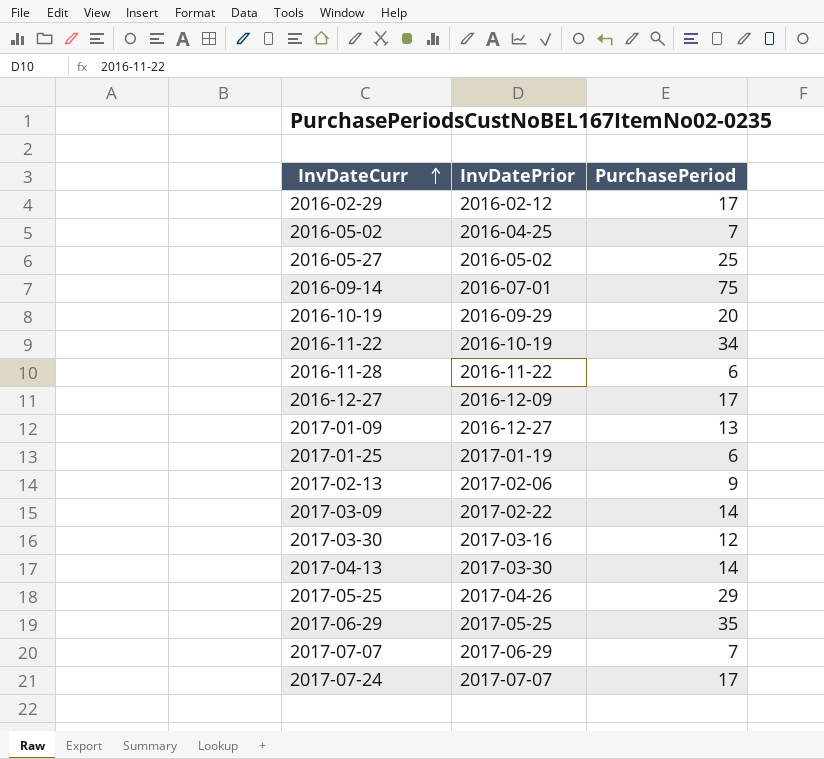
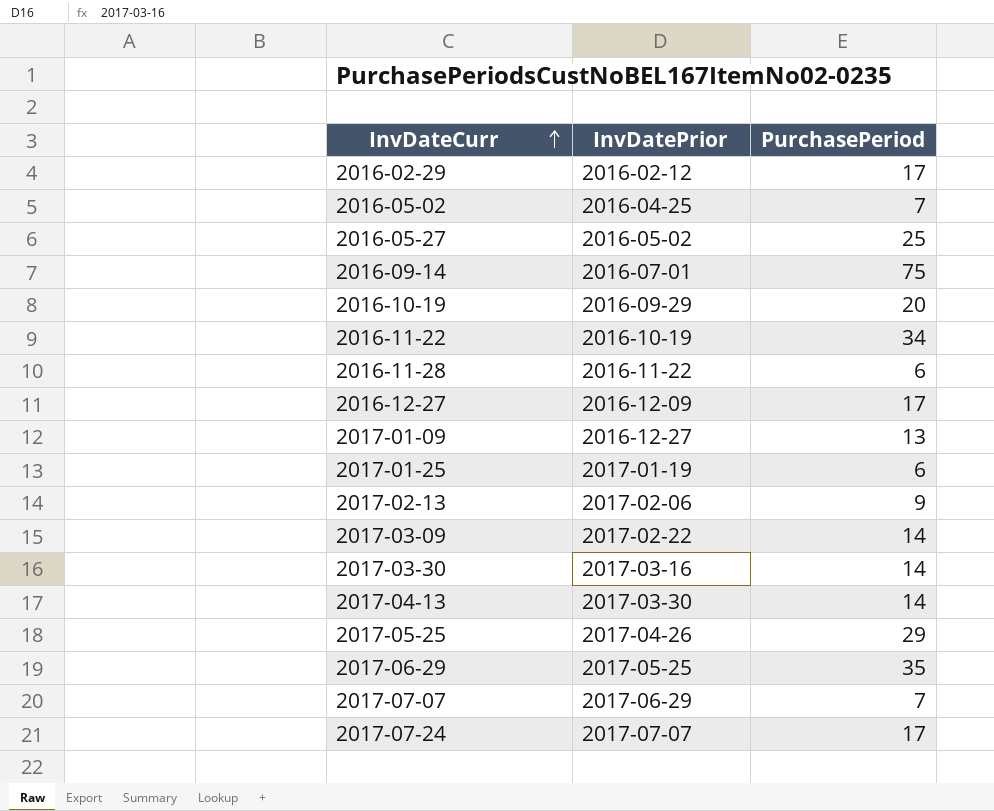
2017-03-30 | PurchasePeriod: 12 -> 14

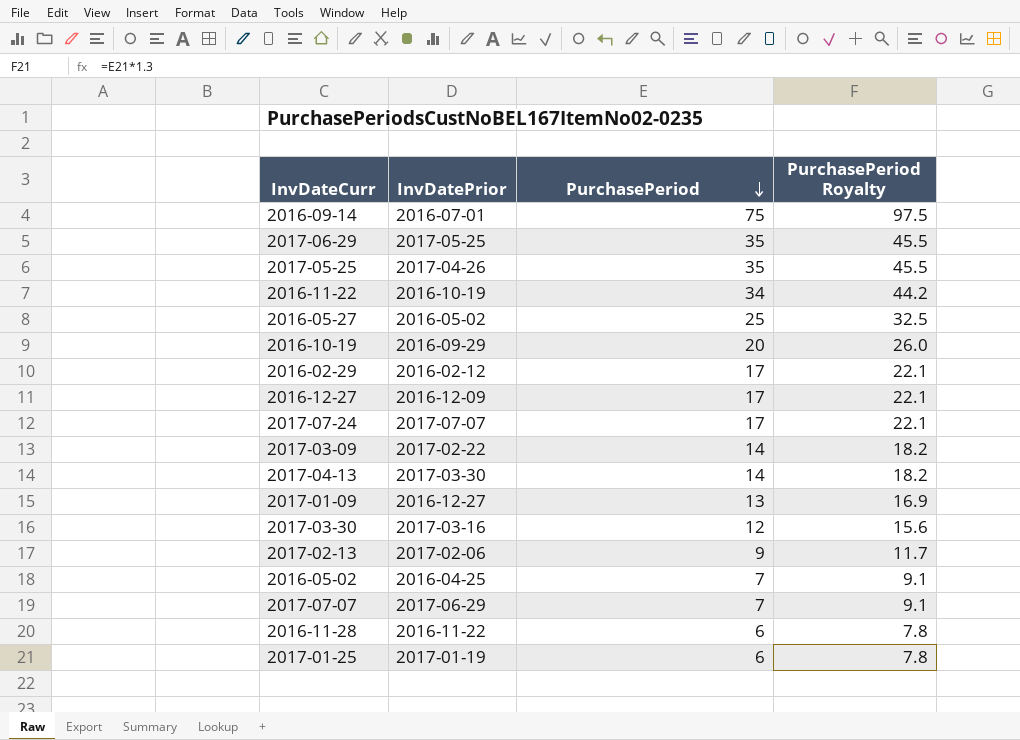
row order: InvDateCurr ascending -> PurchasePeriod descending
column PurchasePeriod Royalty | formula: none -> [PurchasePeriod] * 1.3
2017-05-25 | PurchasePeriod: 29 -> 35
2017-03-30 | PurchasePeriod: 14 -> 12

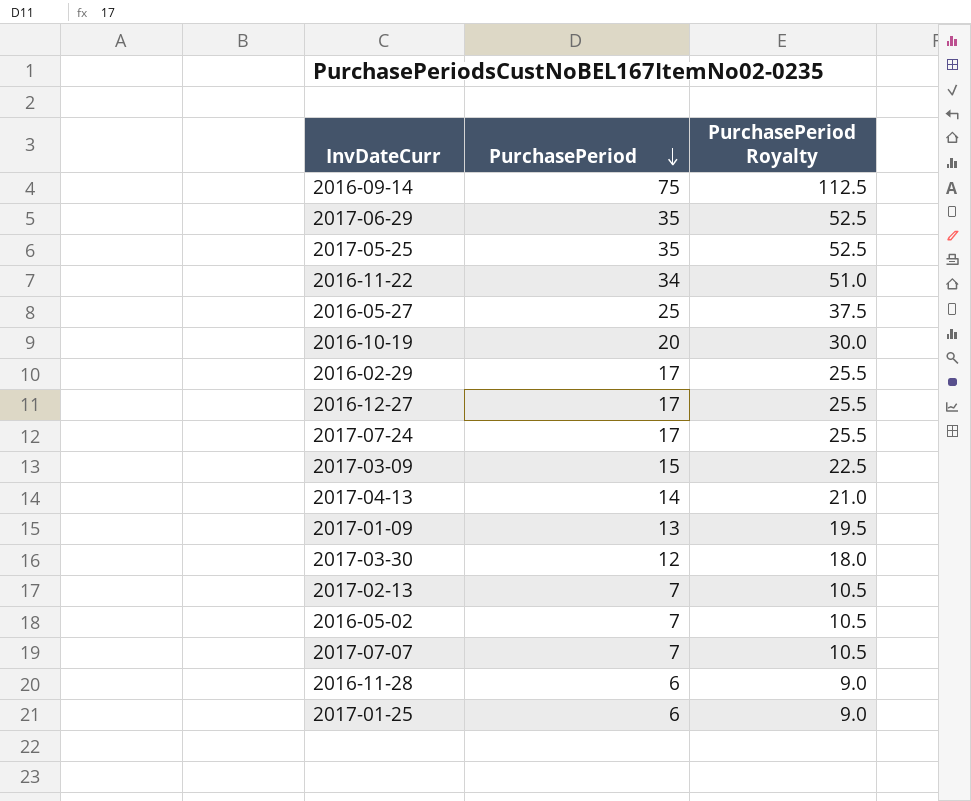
column InvDatePrior | position: 2 -> none
column PurchasePeriod Royalty | formula: [PurchasePeriod] * 1.3 -> [PurchasePeriod] * 1.5
2017-03-09 | PurchasePeriod: 14 -> 15
2017-02-13 | PurchasePeriod: 9 -> 7

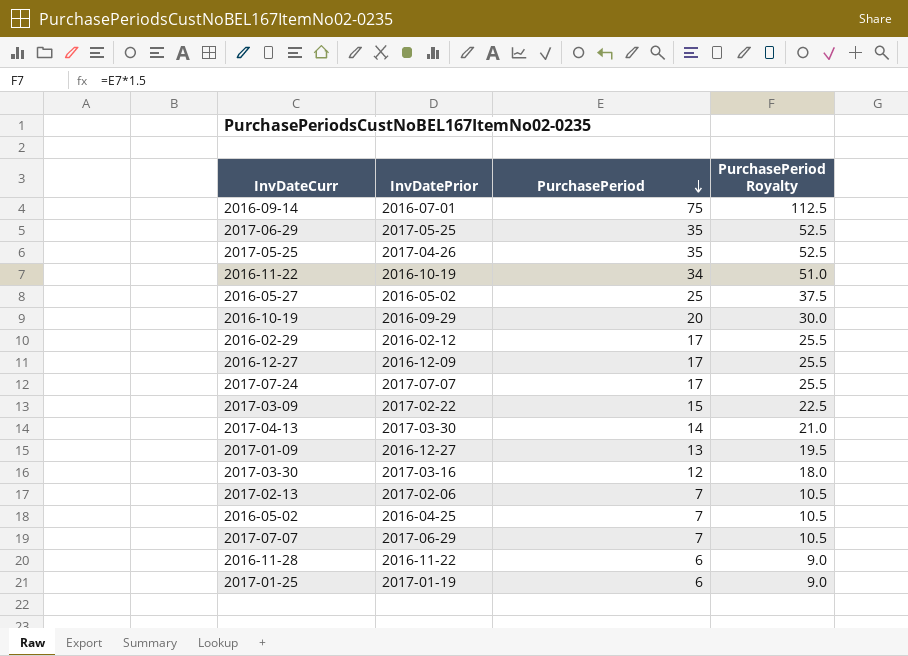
column InvDatePrior | position: none -> 2

